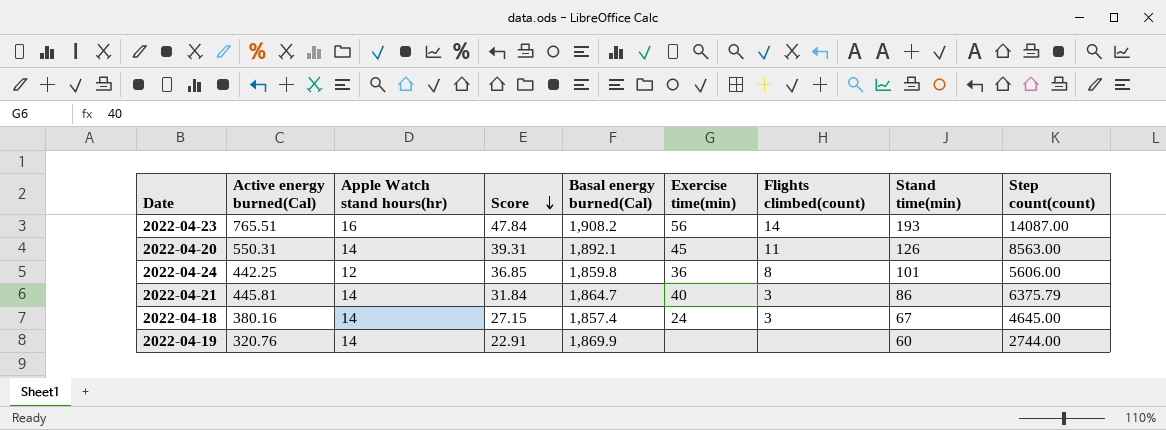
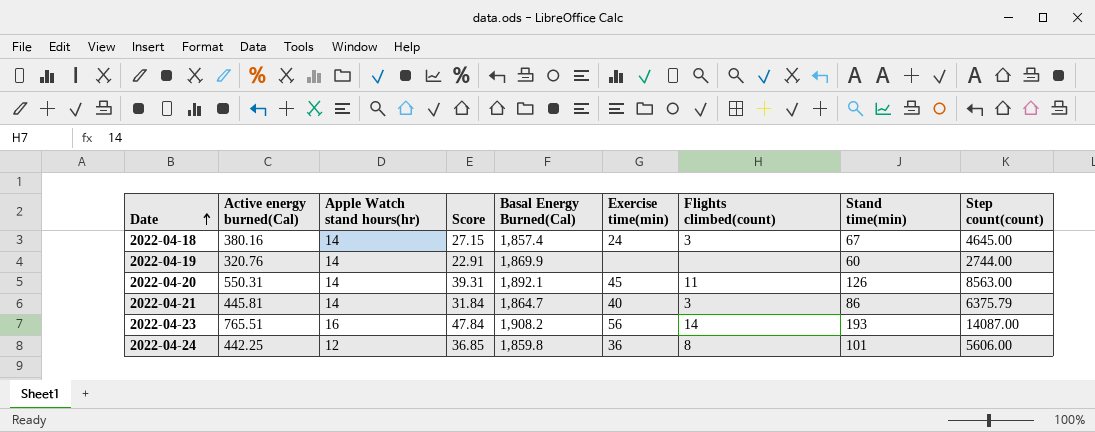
row order: Score descending -> Date ascending
column name: Basal energy burned(Cal) -> Basal Energy Burned(Cal)

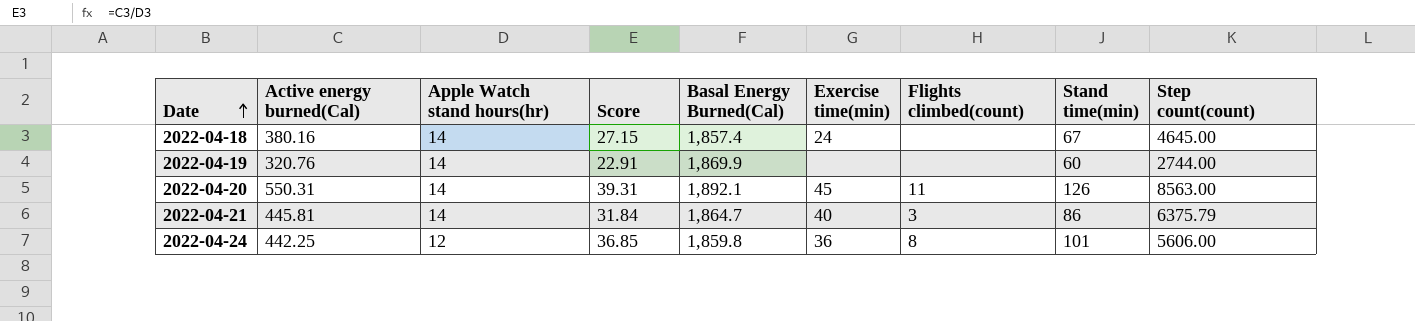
row 2022-04-23: 765.51 | 16 | 47.84 | 1,908.2 | 56 | 14 | 193 | 14087.00 -> none
2022-04-18 | Flights climbed(count): 3 -> none

